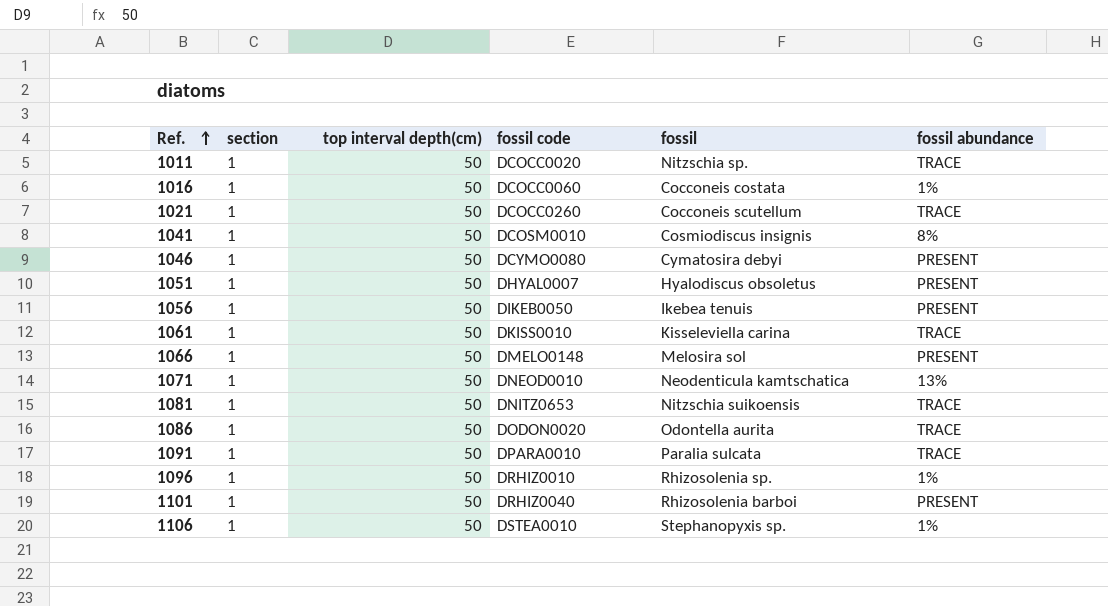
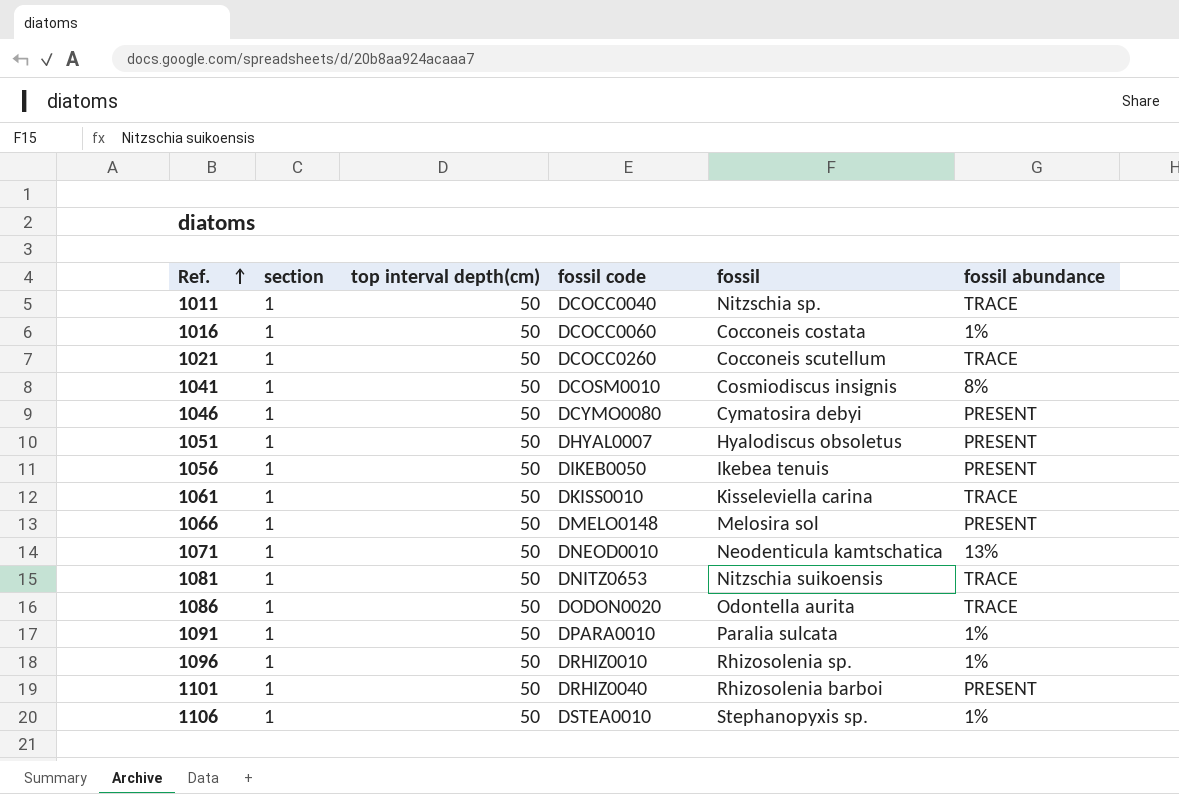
1011 | fossil code: DCOCC0020 -> DCOCC0040
1091 | fossil abundance: TRACE -> 1%

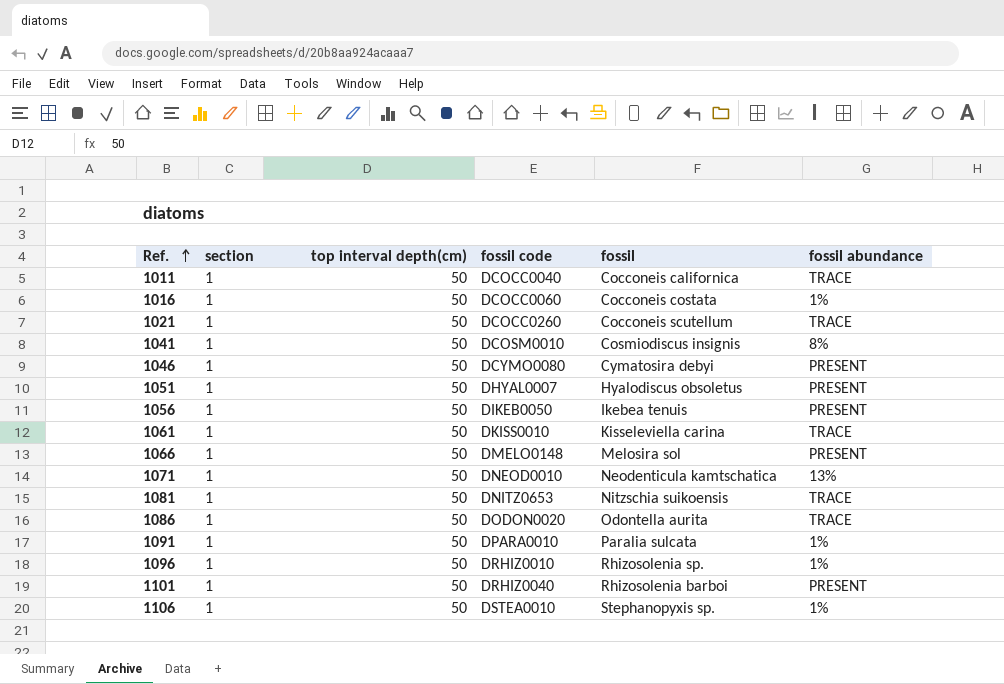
1011 | fossil: Nitzschia sp. -> Cocconeis californica

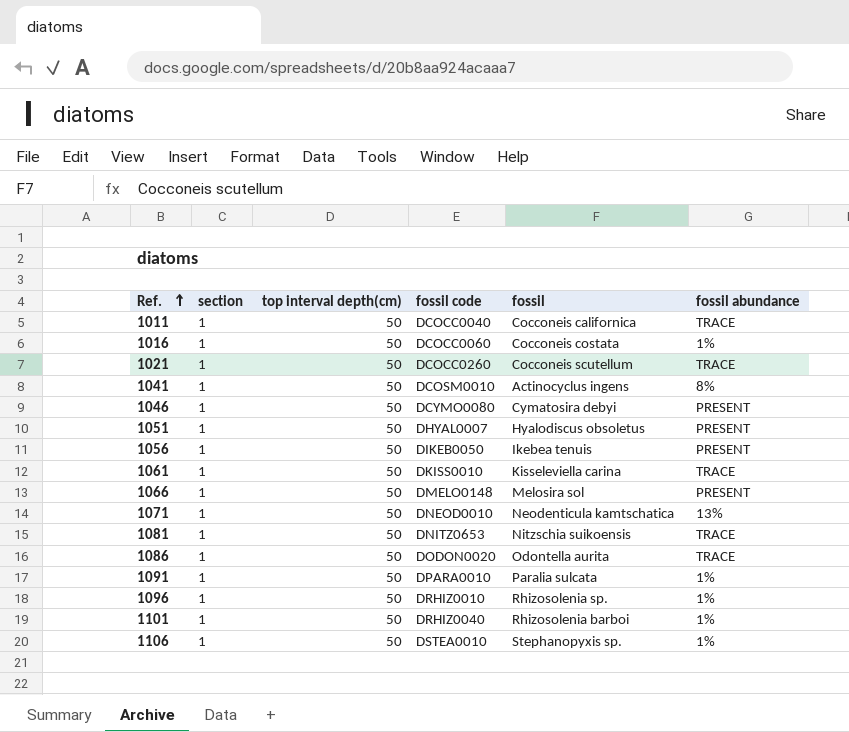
1041 | fossil: Cosmiodiscus insignis -> Actinocyclus ingens
1101 | fossil abundance: PRESENT -> 1%

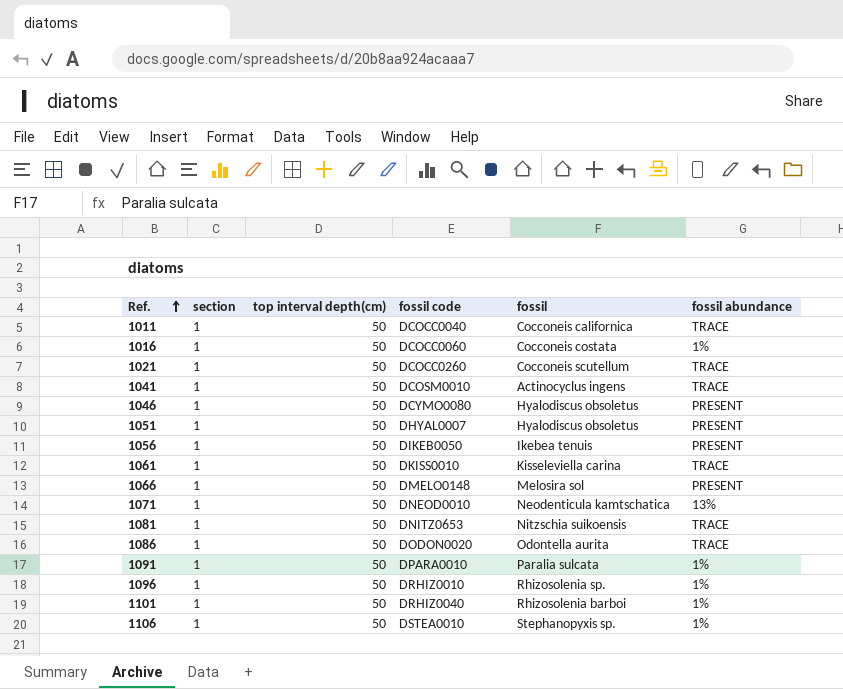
1041 | fossil abundance: 8% -> TRACE
1046 | fossil: Cymatosira debyi -> Hyalodiscus obsoletus

